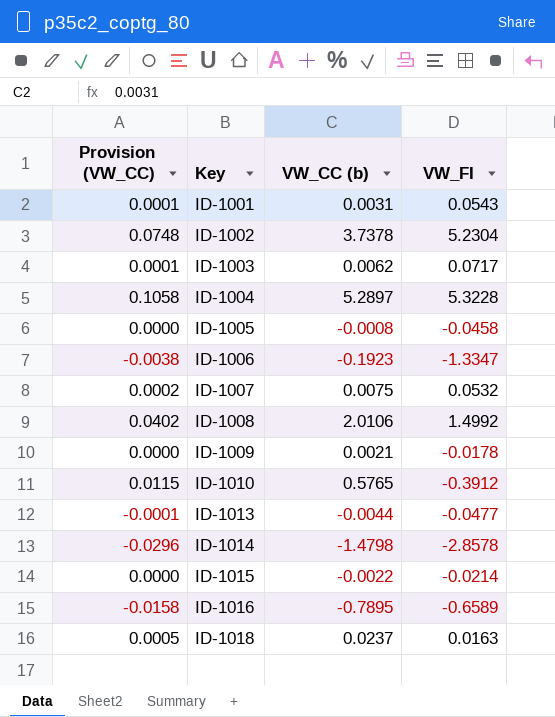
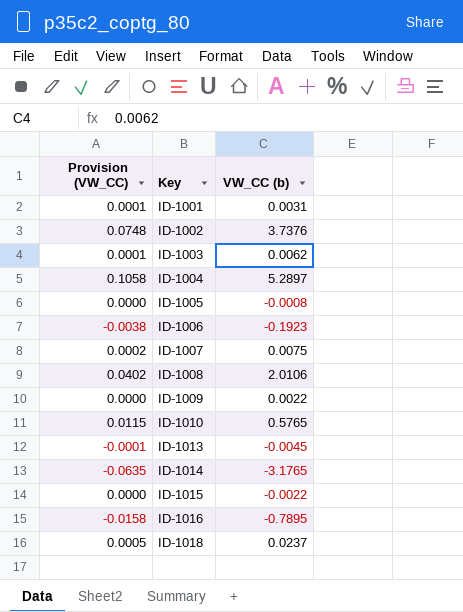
column VW_FI | position: 4 -> none
ID-1002 | VW_CC (b): 3.7378 -> 3.7376
ID-1009 | VW_CC (b): 0.0021 -> 0.0022
ID-1013 | VW_CC (b): -0.0044 -> -0.0045
ID-1014 | Provision (VW_CC): -0.0296 -> -0.0635
ID-1014 | VW_CC (b): -1.4798 -> -3.1765

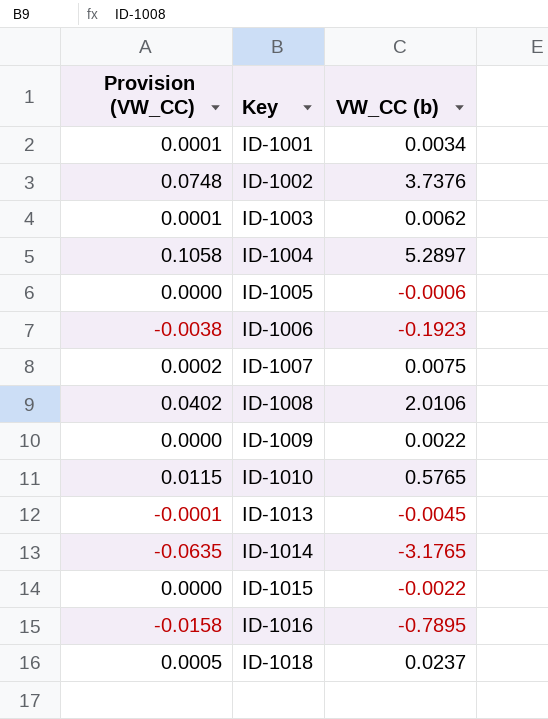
ID-1001 | VW_CC (b): 0.0031 -> 0.0034
ID-1005 | VW_CC (b): -0.0008 -> -0.0006

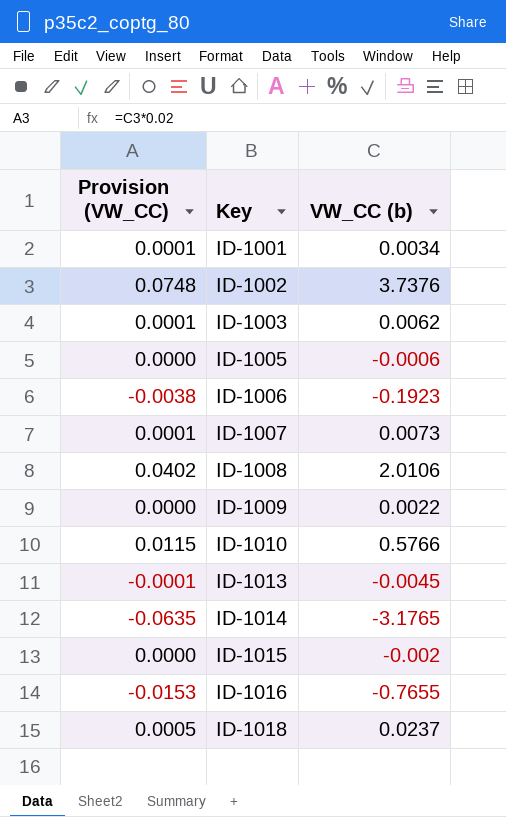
row ID-1004: 0.1058 | 5.2897 -> none
ID-1007 | Provision (VW_CC): 0.0002 -> 0.0001
ID-1007 | VW_CC (b): 0.0075 -> 0.0073
ID-1010 | VW_CC (b): 0.5765 -> 0.5766
ID-1015 | VW_CC (b): -0.0022 -> -0.002
ID-1016 | Provision (VW_CC): -0.0158 -> -0.0153
ID-1016 | VW_CC (b): -0.7895 -> -0.7655

